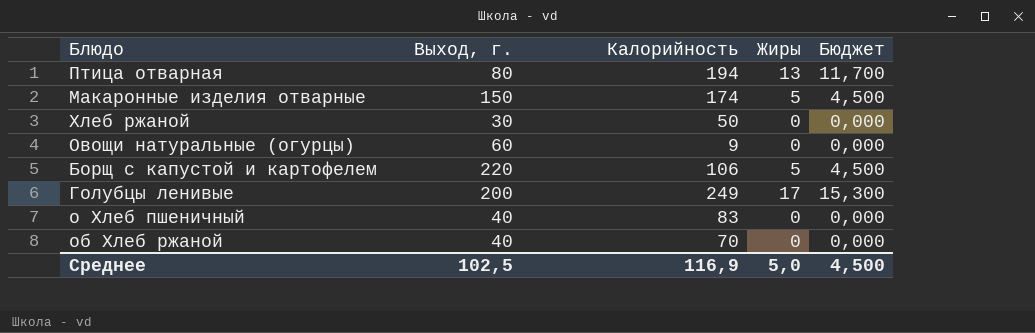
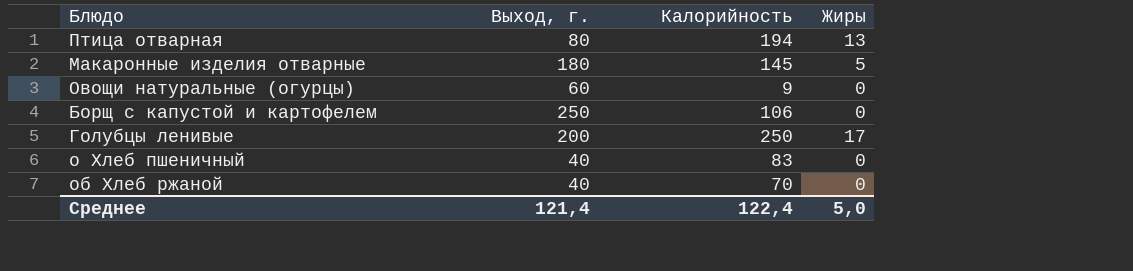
column Бюджет | formula: [Жиры] * 0,9 -> none
row Хлеб ржаной: 30 | 50 | 0 | 0,000 -> none
Макаронные изделия отварные | Выход, г.: 150 -> 180
Макаронные изделия отварные | Калорийность: 174 -> 145
Борщ с капустой и картофелем | Выход, г.: 220 -> 250
Борщ с капустой и картофелем | Жиры: 5 -> 0
Голубцы ленивые | Калорийность: 249 -> 250
Среднее | Выход, г.: 102,5 -> 121,4
Среднее | Калорийность: 116,9 -> 122,4

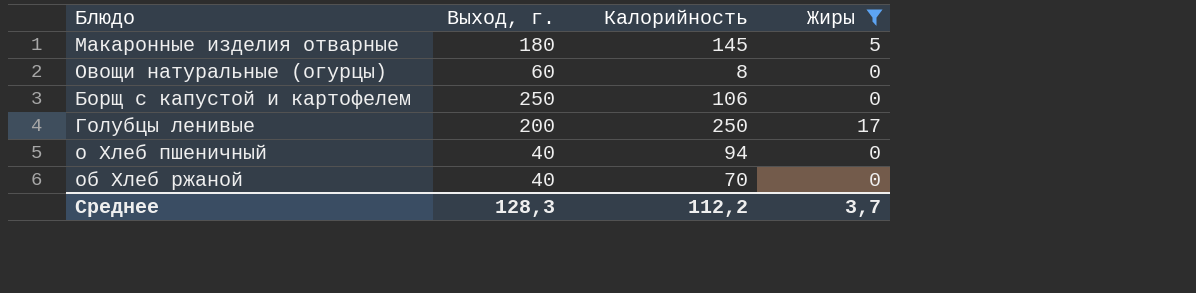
filter: none -> Жиры != 13
Овощи натуральные (огурцы) | Калорийность: 9 -> 8
о Хлеб пшеничный | Калорийность: 83 -> 94
Среднее | Выход, г.: 121,4 -> 128,3
Среднее | Калорийность: 122,4 -> 112,2
Среднее | Жиры: 5,0 -> 3,7

